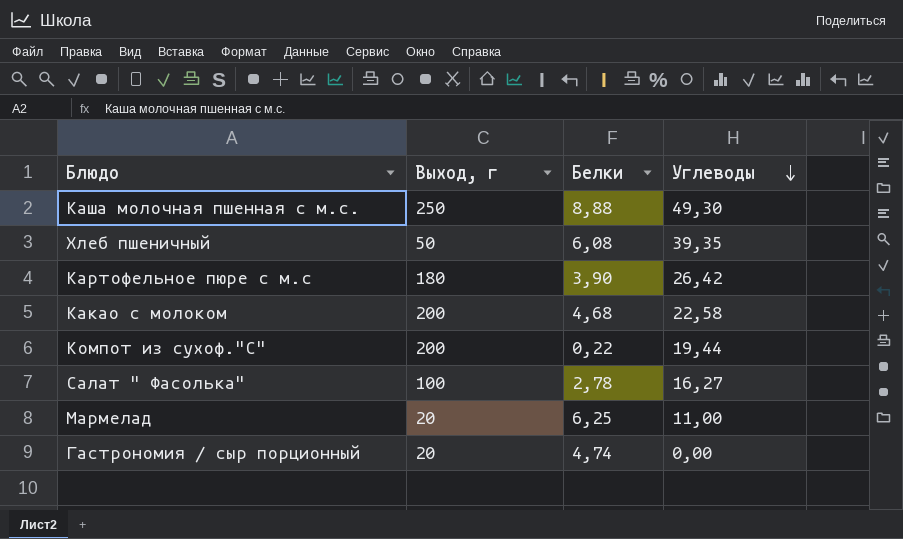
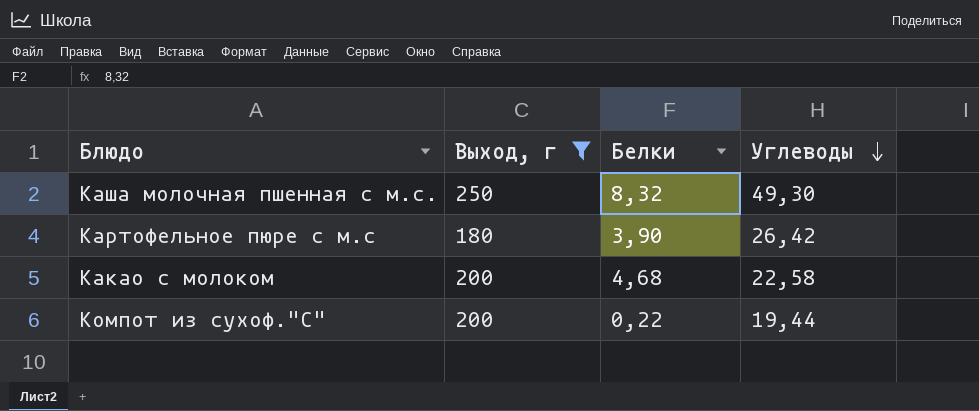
filter: none -> Выход, г >= 180
Каша молочная пшенная с м.с. | Белки: 8,88 -> 8,32

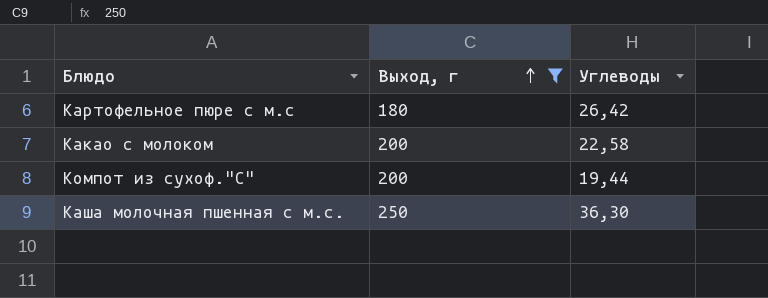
row order: Углеводы descending -> Выход, г ascending
column Белки | position: 3 -> none
Каша молочная пшенная с м.с. | Углеводы: 49,30 -> 36,30

